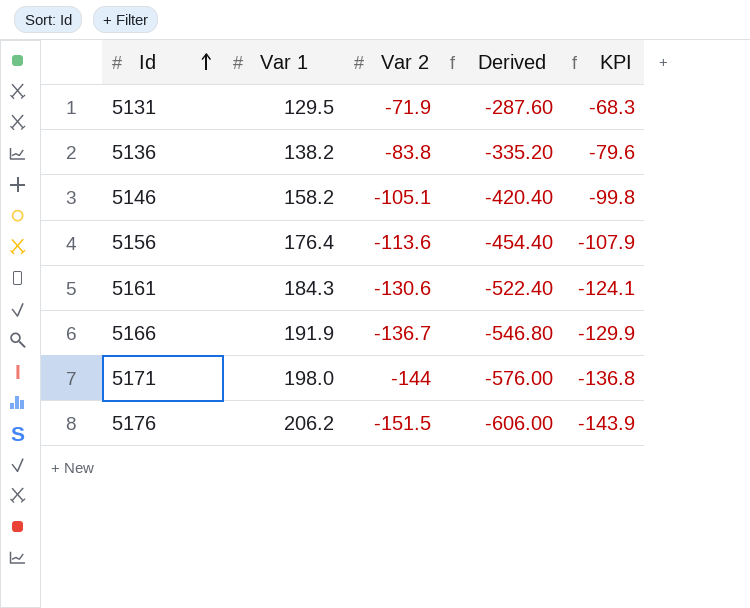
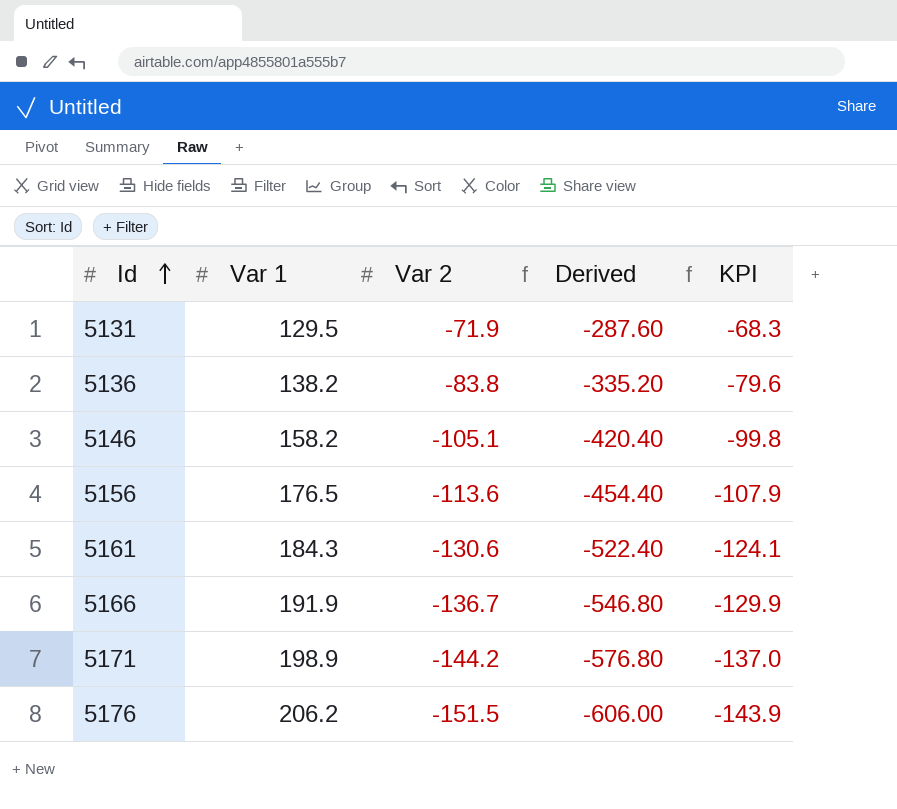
5156 | Var 1: 176.4 -> 176.5
5171 | Var 1: 198.0 -> 198.9
5171 | Var 2: -144 -> -144.2
5171 | Derived: -576.00 -> -576.80
5171 | KPI: -136.8 -> -137.0

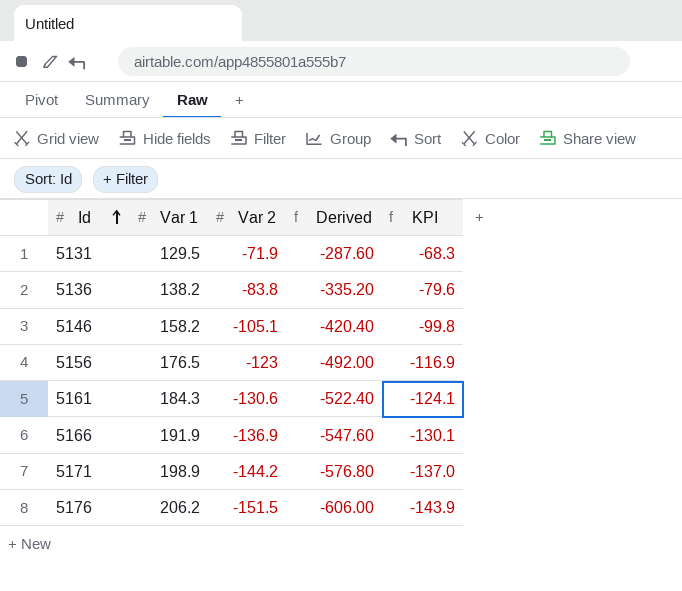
5156 | Var 2: -113.6 -> -123
5156 | Derived: -454.40 -> -492.00
5156 | KPI: -107.9 -> -116.9
5166 | Var 2: -136.7 -> -136.9
5166 | Derived: -546.80 -> -547.60
5166 | KPI: -129.9 -> -130.1

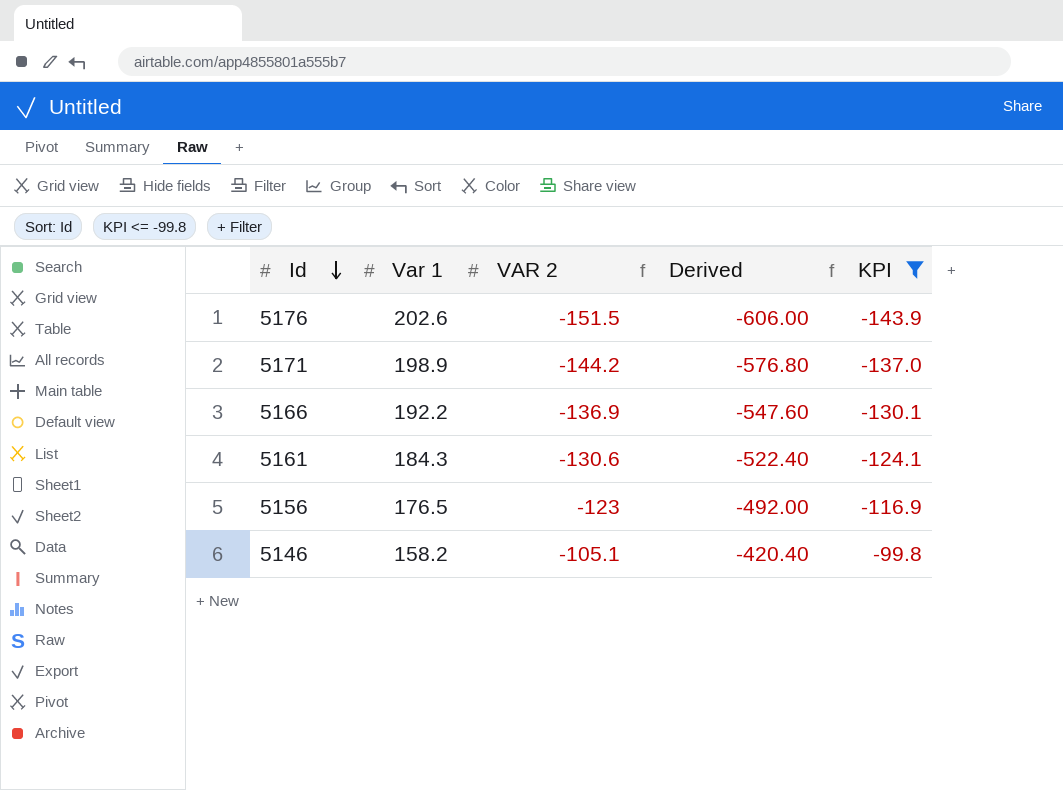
filter: none -> KPI <= -99.8
row order: Id ascending -> Id descending
column name: Var 2 -> VAR 2
5176 | Var 1: 206.2 -> 202.6
5166 | Var 1: 191.9 -> 192.2

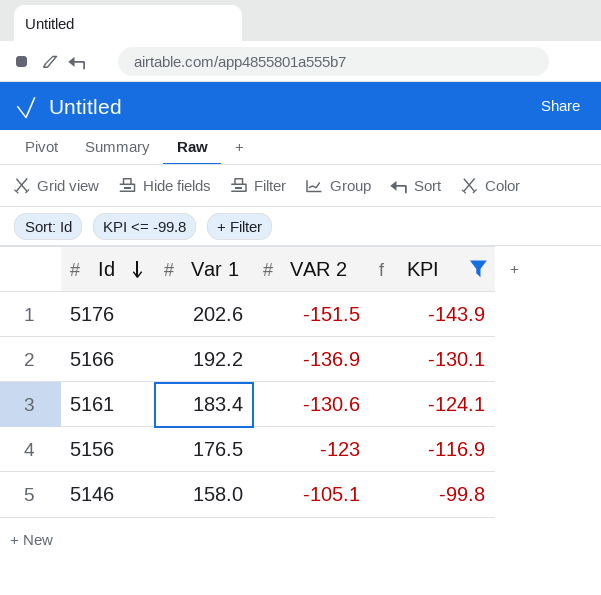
column Derived | formula: [VAR 2] * 4 -> none
row 5171: 198.9 | -144.2 | -576.80 | -137.0 -> none
5161 | Var 1: 184.3 -> 183.4
5146 | Var 1: 158.2 -> 158.0

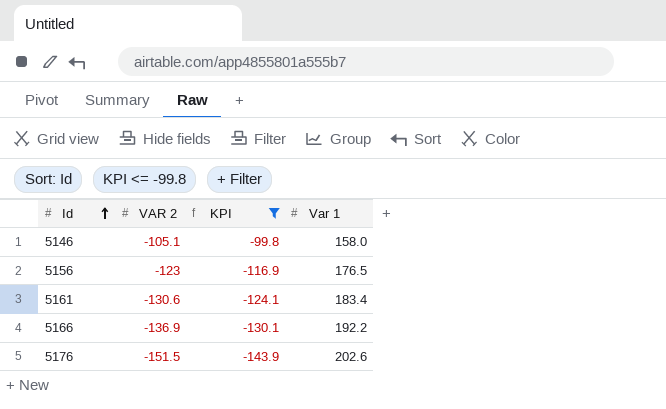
row order: Id descending -> Id ascending
column Var 1 | position: 2 -> 4

